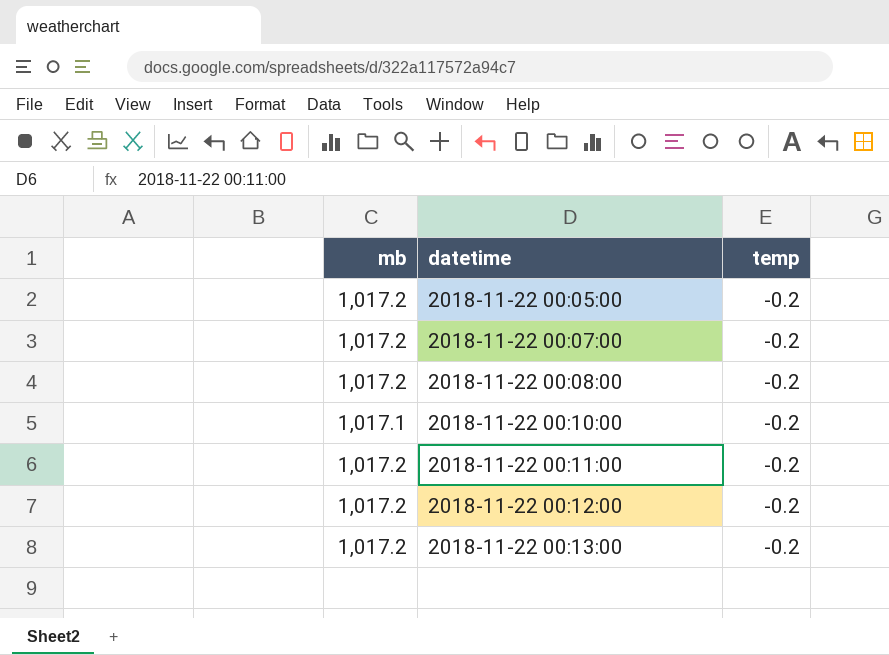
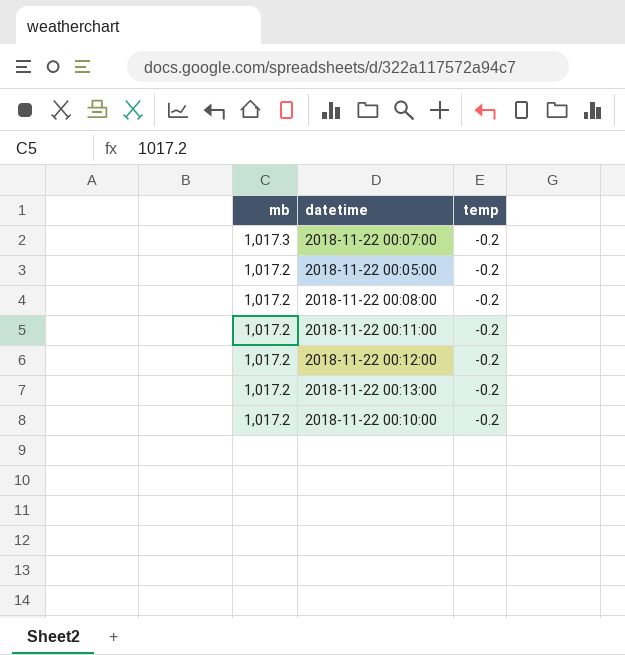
row order: datetime ascending -> mb descending
2018-11-22 00:07:00 | mb: 1,017.2 -> 1,017.3
2018-11-22 00:10:00 | mb: 1,017.1 -> 1,017.2

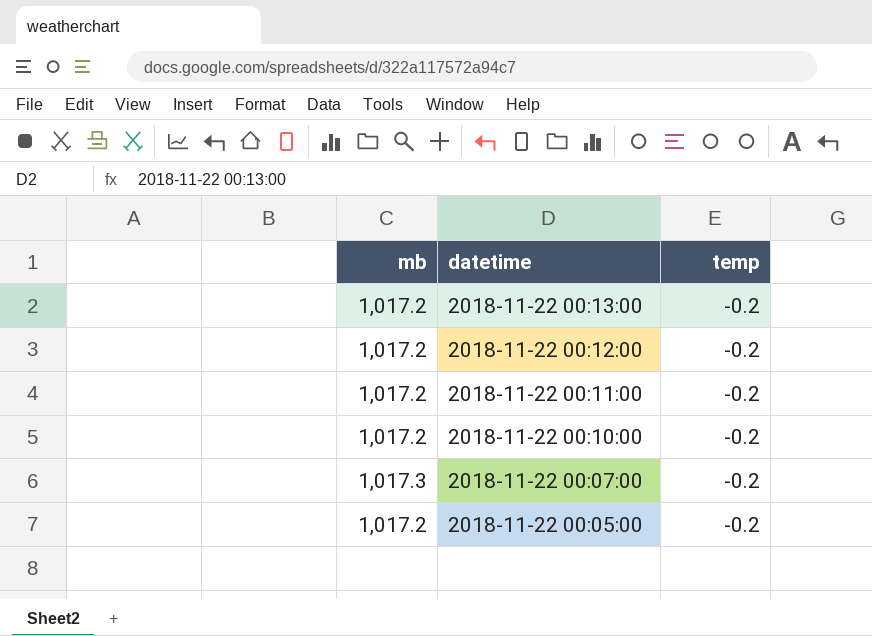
row order: mb descending -> datetime descending
row 2018-11-22 00:08:00: 1,017.2 | -0.2 -> none

